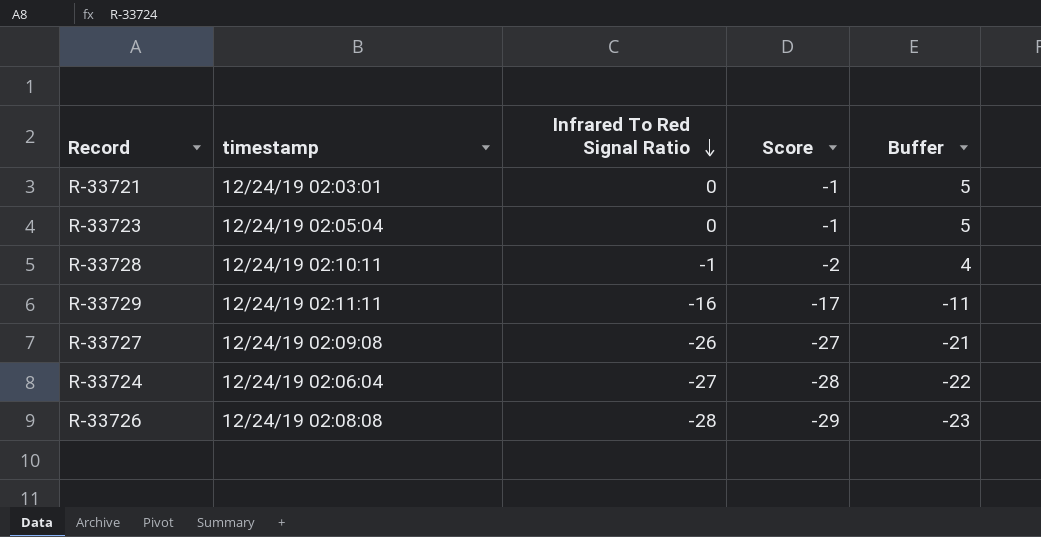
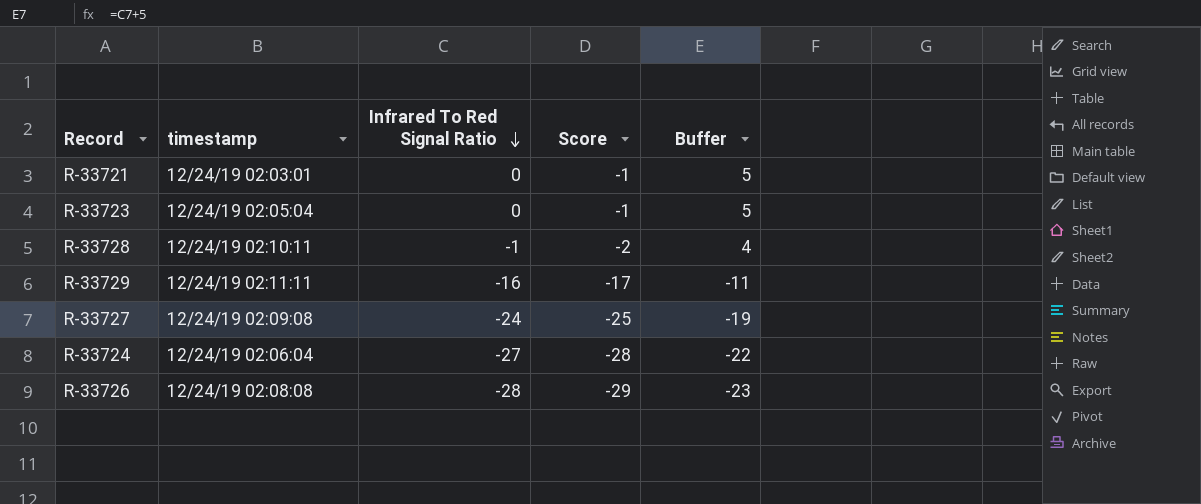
R-33727 | Infrared To Red Signal Ratio: -26 -> -24
R-33727 | Score: -27 -> -25
R-33727 | Buffer: -21 -> -19

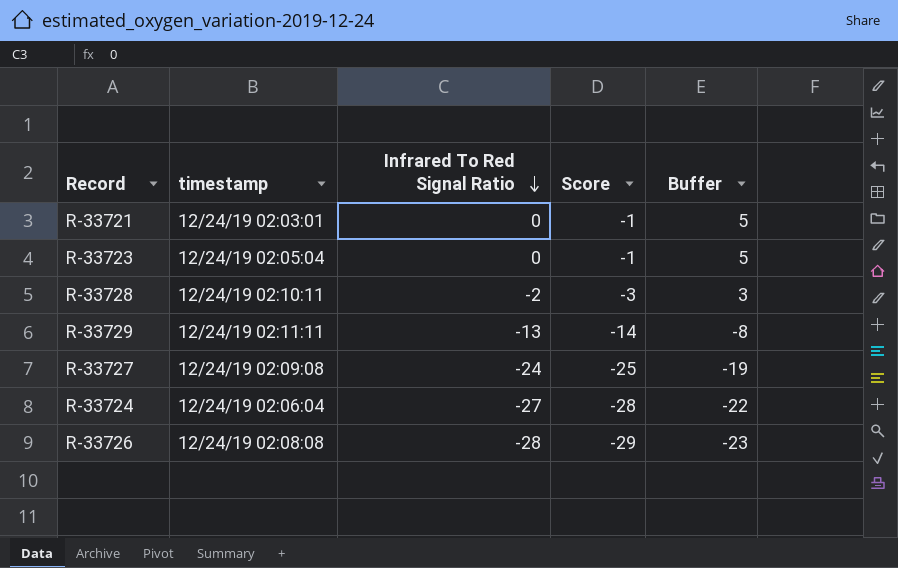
R-33728 | Infrared To Red Signal Ratio: -1 -> -2
R-33728 | Score: -2 -> -3
R-33728 | Buffer: 4 -> 3
R-33729 | Infrared To Red Signal Ratio: -16 -> -13
R-33729 | Score: -17 -> -14
R-33729 | Buffer: -11 -> -8

